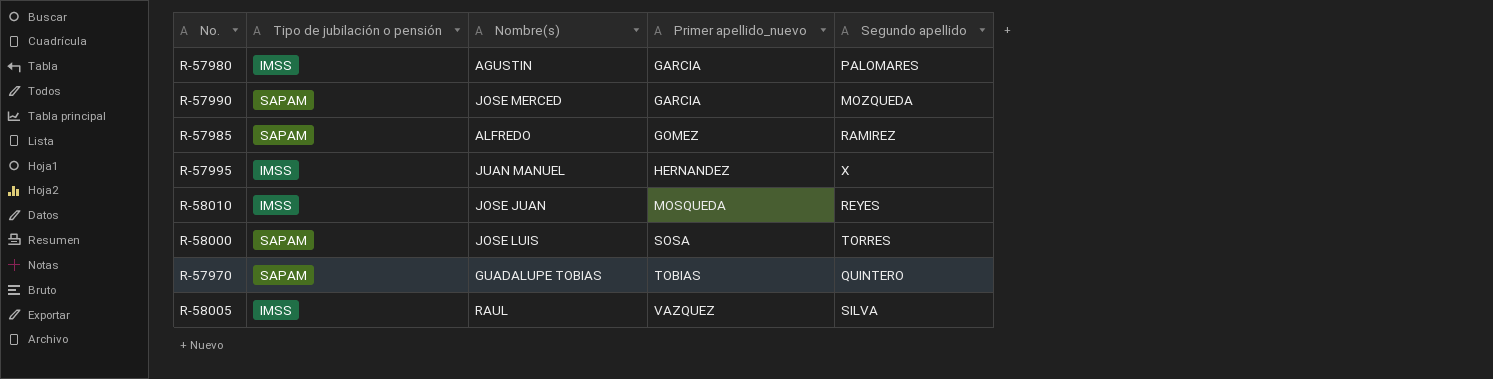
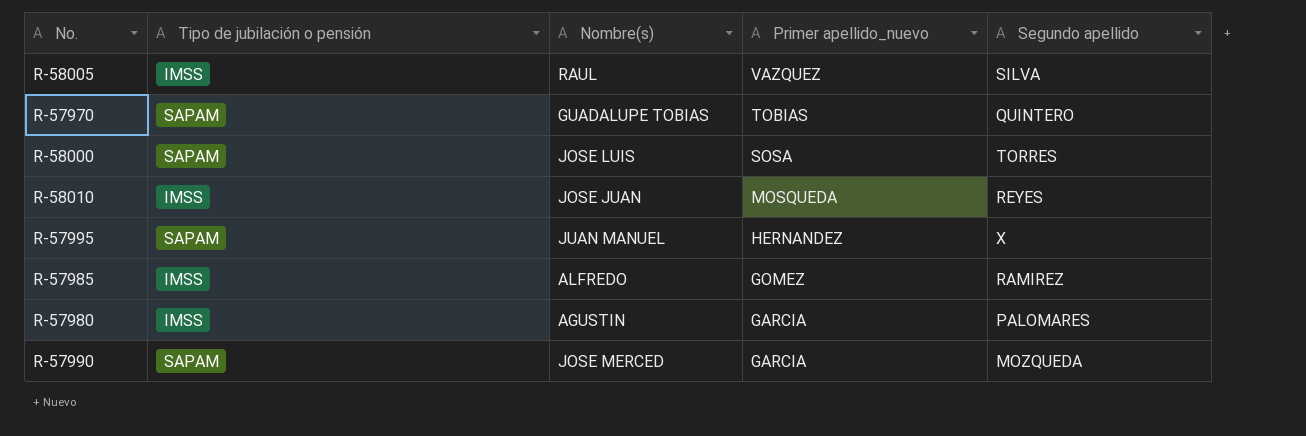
row order: Primer apellido_nuevo ascending -> Primer apellido_nuevo descending
R-57995 | Tipo de jubilación o pensión: IMSS -> SAPAM
R-57985 | Tipo de jubilación o pensión: SAPAM -> IMSS

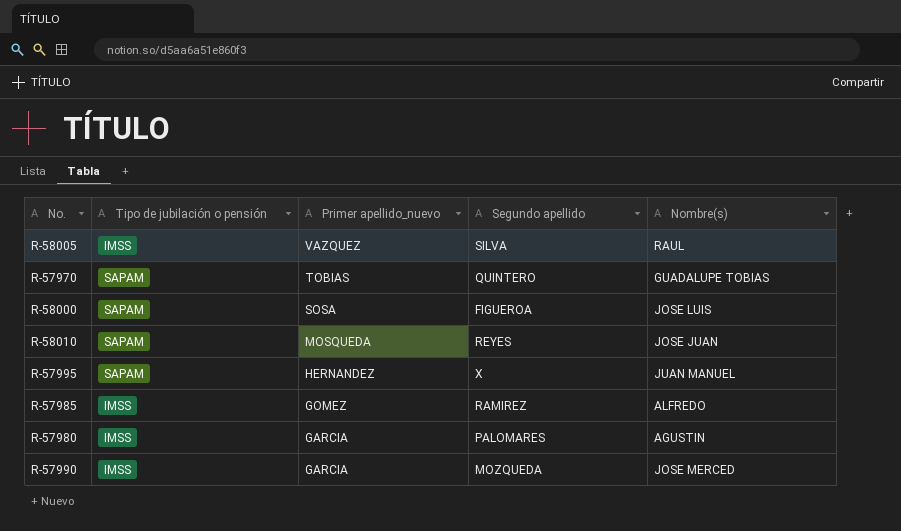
column Nombre(s) | position: 3 -> 5
R-58000 | Segundo apellido: TORRES -> FIGUEROA
R-58010 | Tipo de jubilación o pensión: IMSS -> SAPAM
R-57990 | Tipo de jubilación o pensión: SAPAM -> IMSS

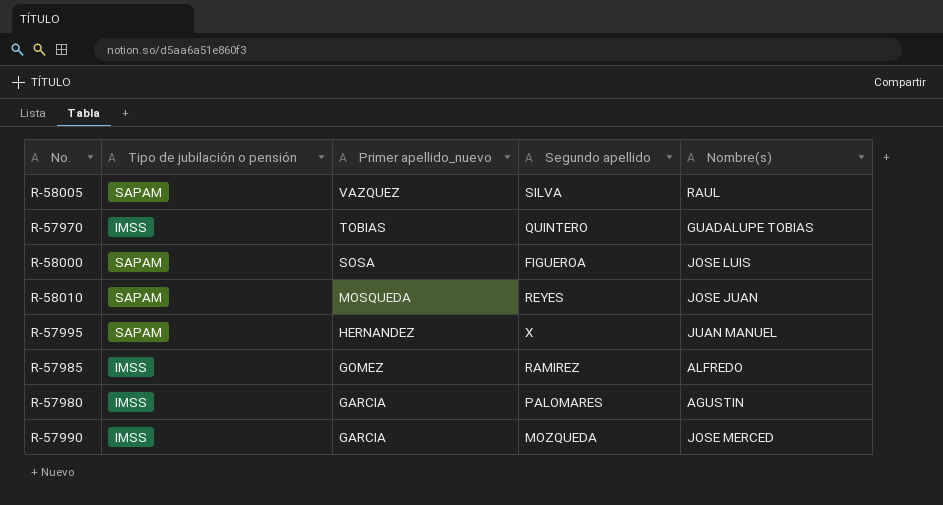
R-58005 | Tipo de jubilación o pensión: IMSS -> SAPAM
R-57970 | Tipo de jubilación o pensión: SAPAM -> IMSS

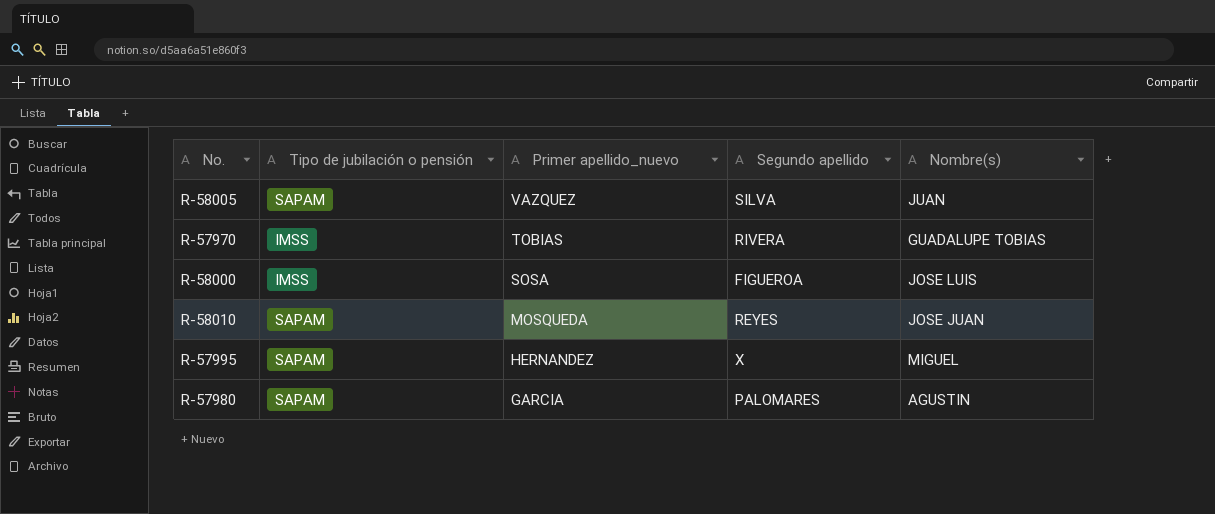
row R-57985: IMSS | GOMEZ | RAMIREZ | ALFREDO -> none
row R-57990: IMSS | GARCIA | MOZQUEDA | JOSE MERCED -> none
R-58005 | Nombre(s): RAUL -> JUAN
R-57970 | Segundo apellido: QUINTERO -> RIVERA
R-58000 | Tipo de jubilación o pensión: SAPAM -> IMSS
R-57995 | Nombre(s): JUAN MANUEL -> MIGUEL
R-57980 | Tipo de jubilación o pensión: IMSS -> SAPAM

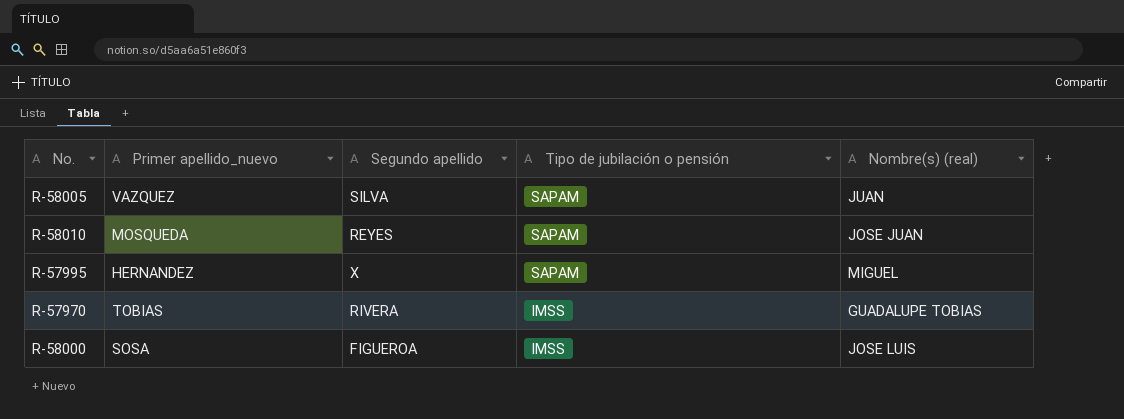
row order: Primer apellido_nuevo descending -> Tipo de jubilación o pensión descending
column Tipo de jubilación o pensión | position: 2 -> 4
column name: Nombre(s) -> Nombre(s) (real)
row R-57980: SAPAM | GARCIA | PALOMARES | AGUSTIN -> none

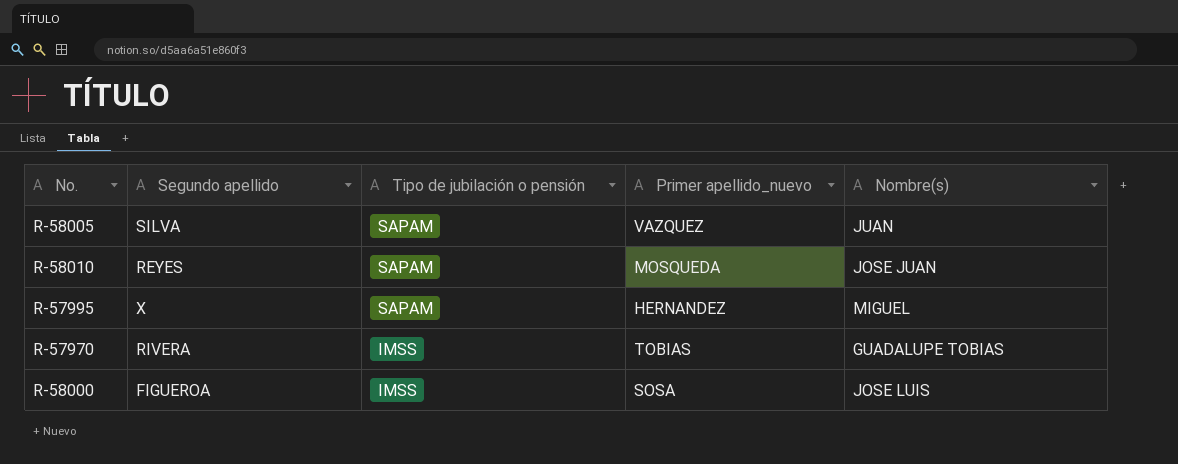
column Primer apellido_nuevo | position: 2 -> 4
column name: Nombre(s) (real) -> Nombre(s)

